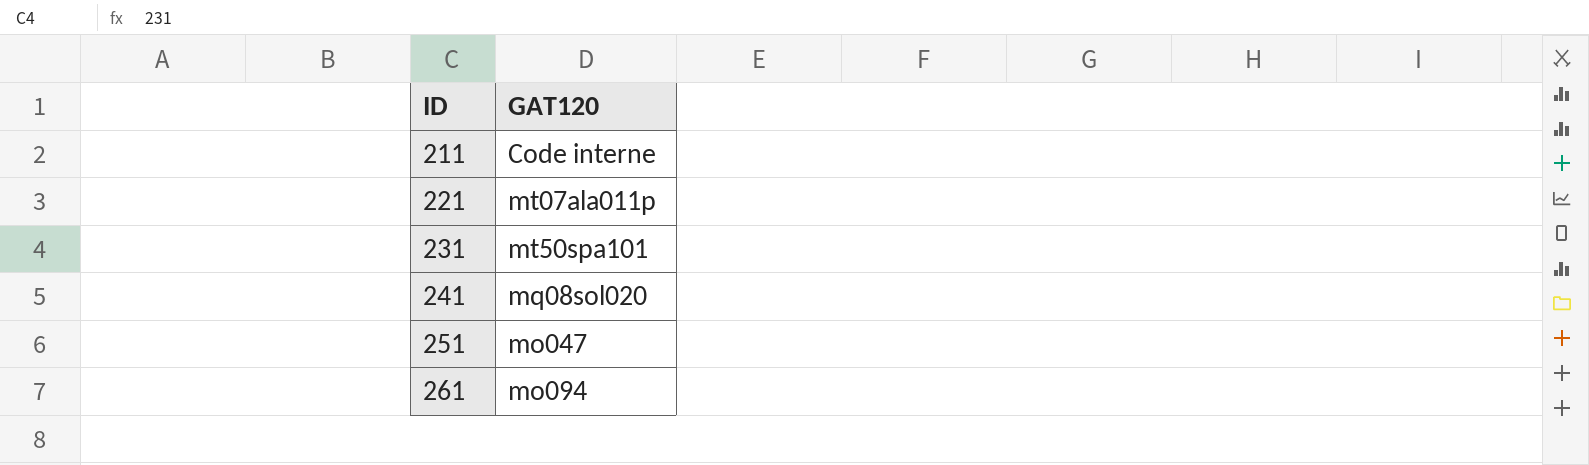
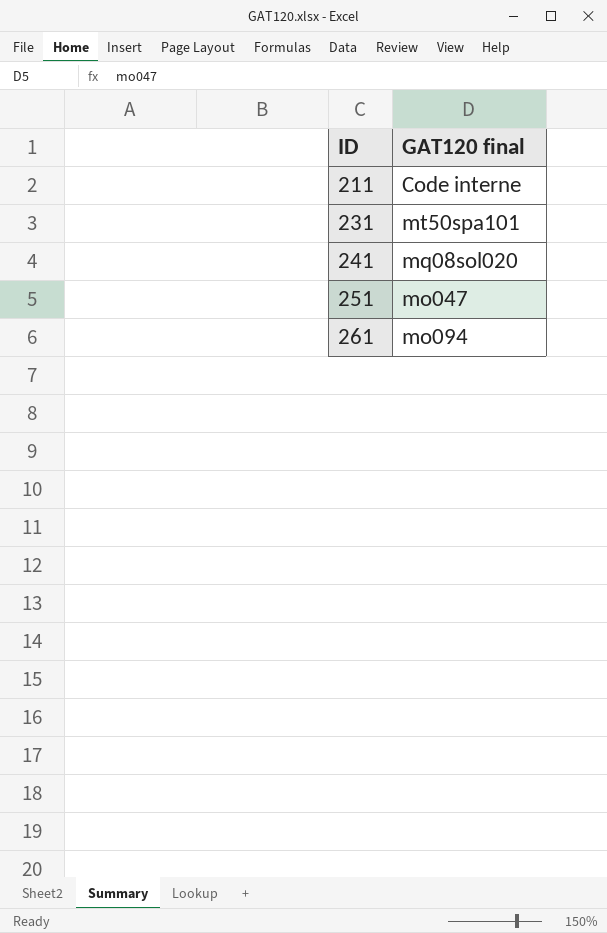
column name: GAT120 -> GAT120 final
row 221: mt07ala011p -> none

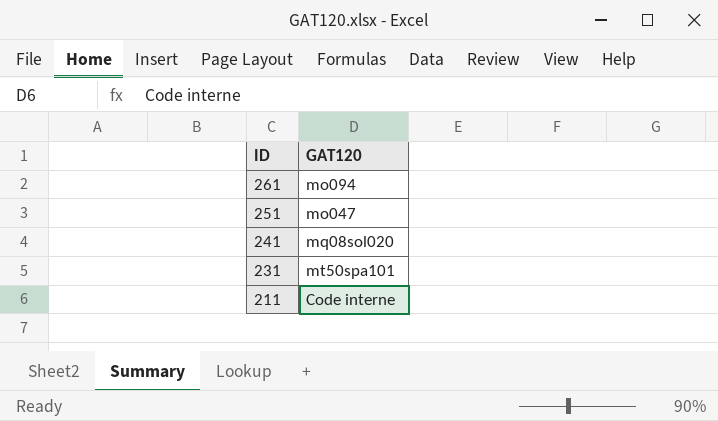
row order: ID ascending -> ID descending
column name: GAT120 final -> GAT120

